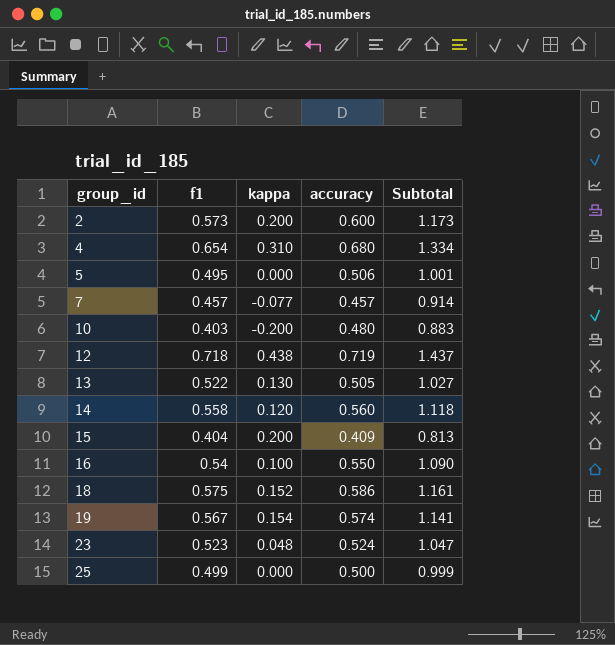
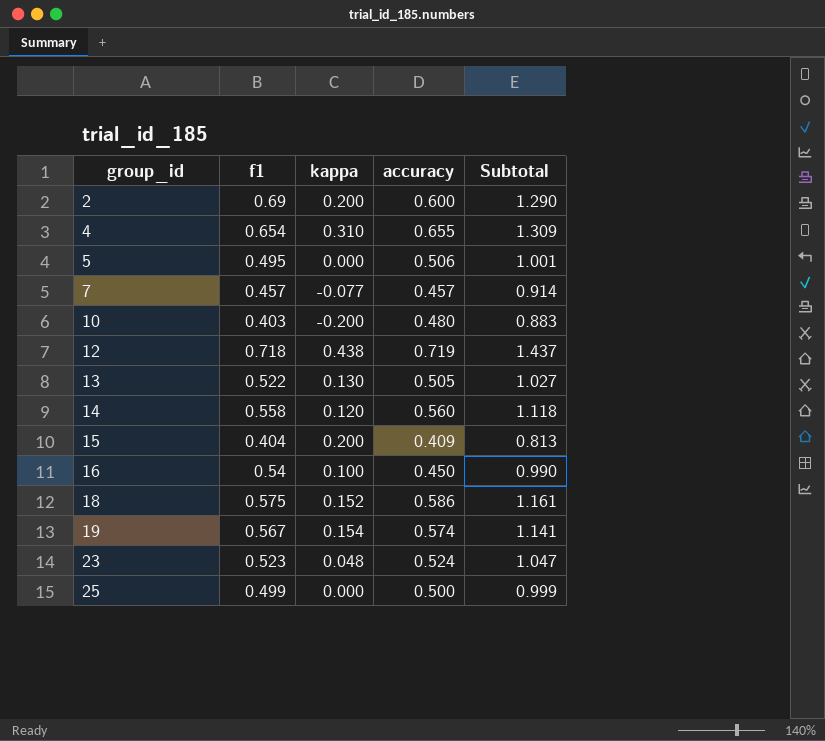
2 | f1: 0.573 -> 0.69
2 | Subtotal: 1.173 -> 1.290
4 | accuracy: 0.680 -> 0.655
4 | Subtotal: 1.334 -> 1.309
16 | accuracy: 0.550 -> 0.450
16 | Subtotal: 1.090 -> 0.990

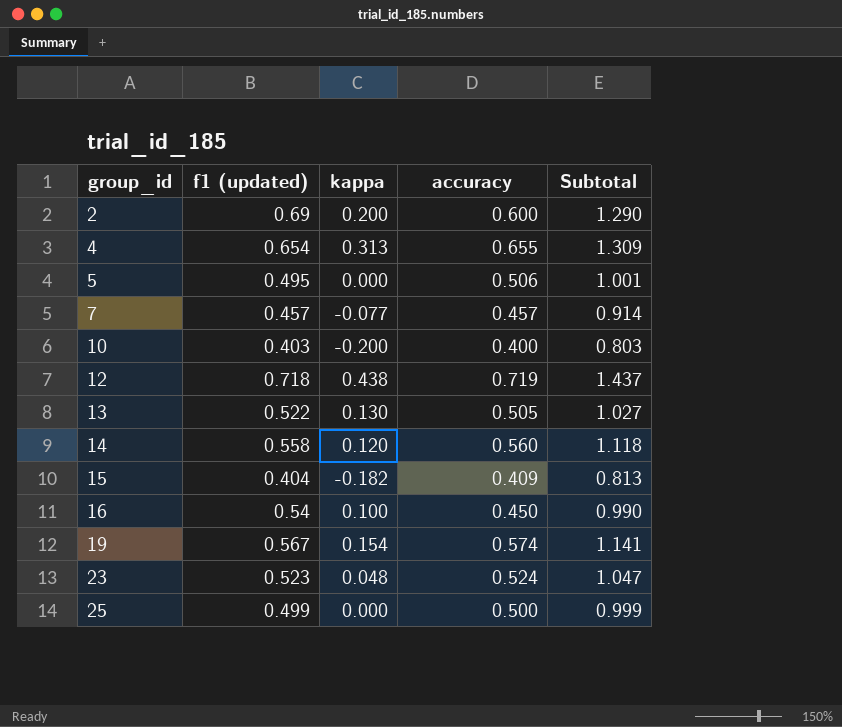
column name: f1 -> f1 (updated)
row 18: 0.575 | 0.152 | 0.586 | 1.161 -> none
4 | kappa: 0.310 -> 0.313
10 | accuracy: 0.480 -> 0.400
10 | Subtotal: 0.883 -> 0.803
15 | kappa: 0.200 -> -0.182

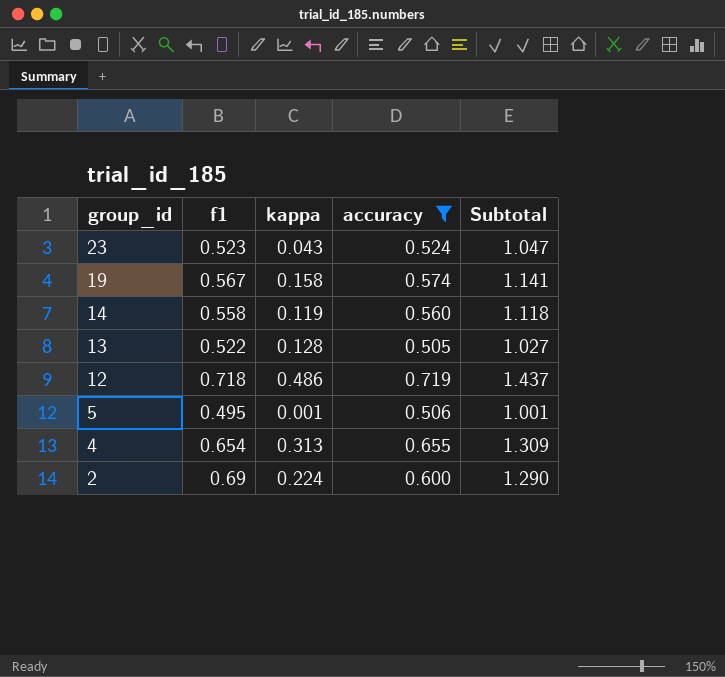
filter: none -> accuracy >= 0.505
row order: group_id ascending -> group_id descending
column name: f1 (updated) -> f1
23 | kappa: 0.048 -> 0.043
19 | kappa: 0.154 -> 0.158
14 | kappa: 0.120 -> 0.119
13 | kappa: 0.130 -> 0.128
12 | kappa: 0.438 -> 0.486
5 | kappa: 0.000 -> 0.001
2 | kappa: 0.200 -> 0.224

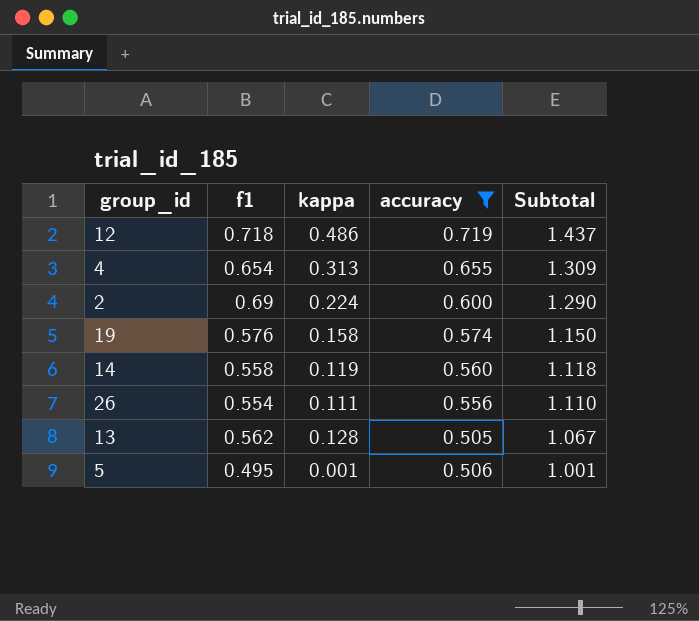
row order: group_id descending -> Subtotal descending
row 23: 0.523 | 0.043 | 0.524 | 1.047 -> none
19 | f1: 0.567 -> 0.576
19 | Subtotal: 1.141 -> 1.150
row 26: none -> 0.554 | 0.111 | 0.556 | 1.110
13 | f1: 0.522 -> 0.562
13 | Subtotal: 1.027 -> 1.067

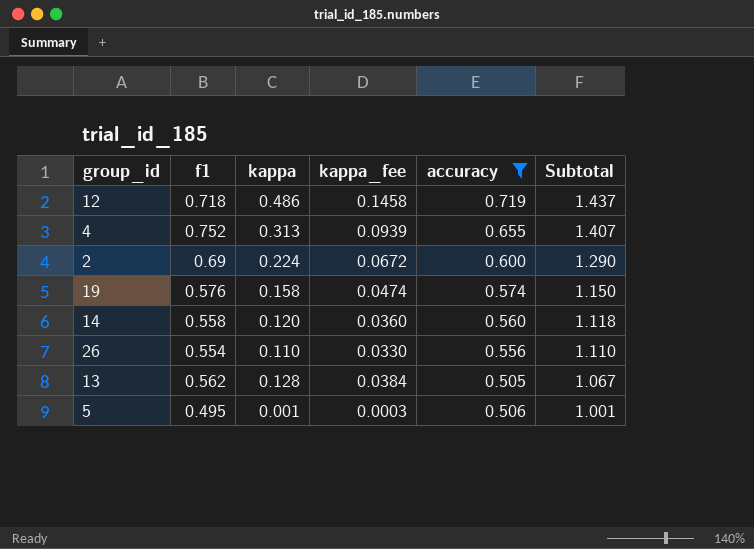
column kappa_fee | formula: none -> [kappa] * 0.3
4 | f1: 0.654 -> 0.752
4 | Subtotal: 1.309 -> 1.407
14 | kappa: 0.119 -> 0.120
26 | kappa: 0.111 -> 0.110

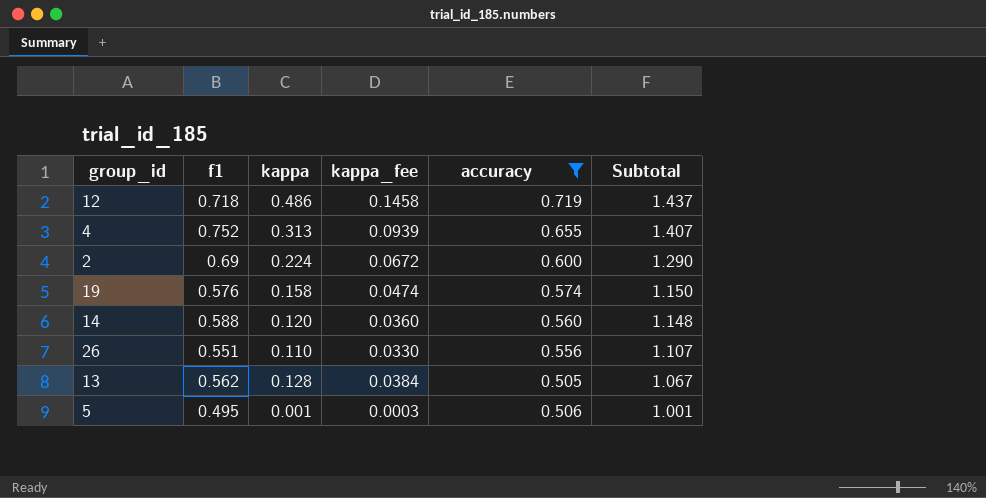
14 | f1: 0.558 -> 0.588
14 | Subtotal: 1.118 -> 1.148
26 | f1: 0.554 -> 0.551
26 | Subtotal: 1.110 -> 1.107

